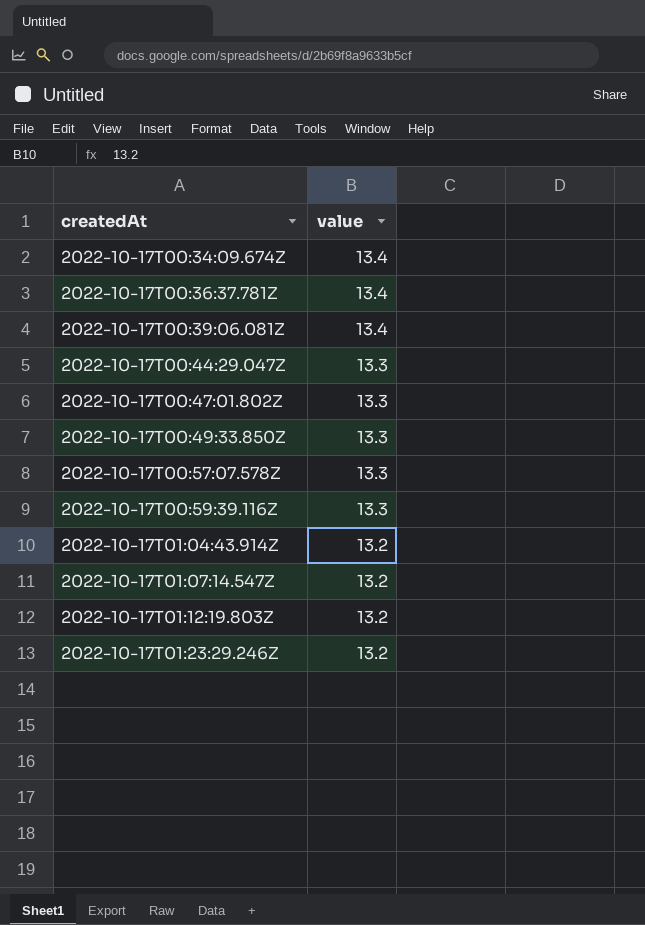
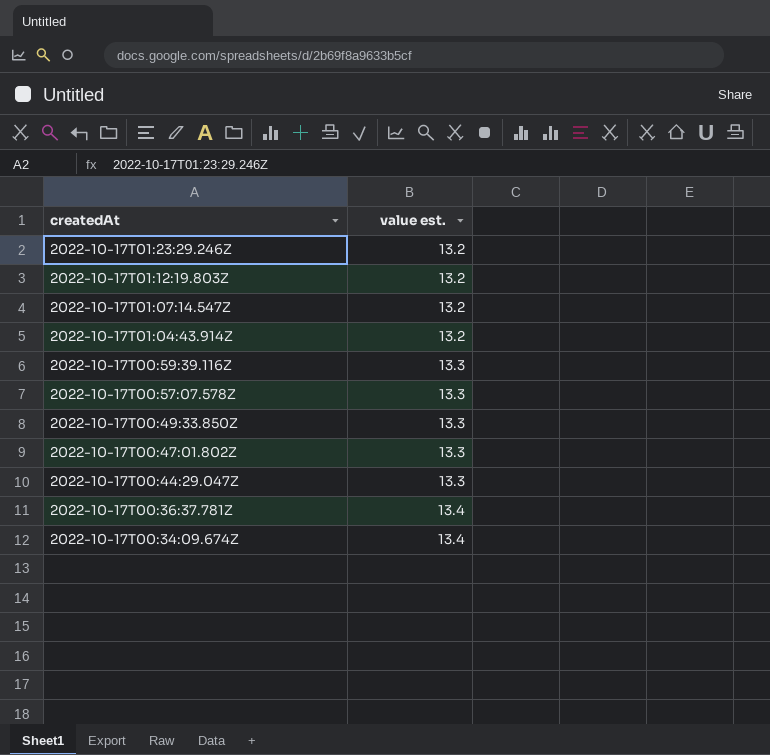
row order: createdAt ascending -> createdAt descending
column name: value -> value est.
row 2022-10-17T00:39:06.081Z: 13.4 -> none

